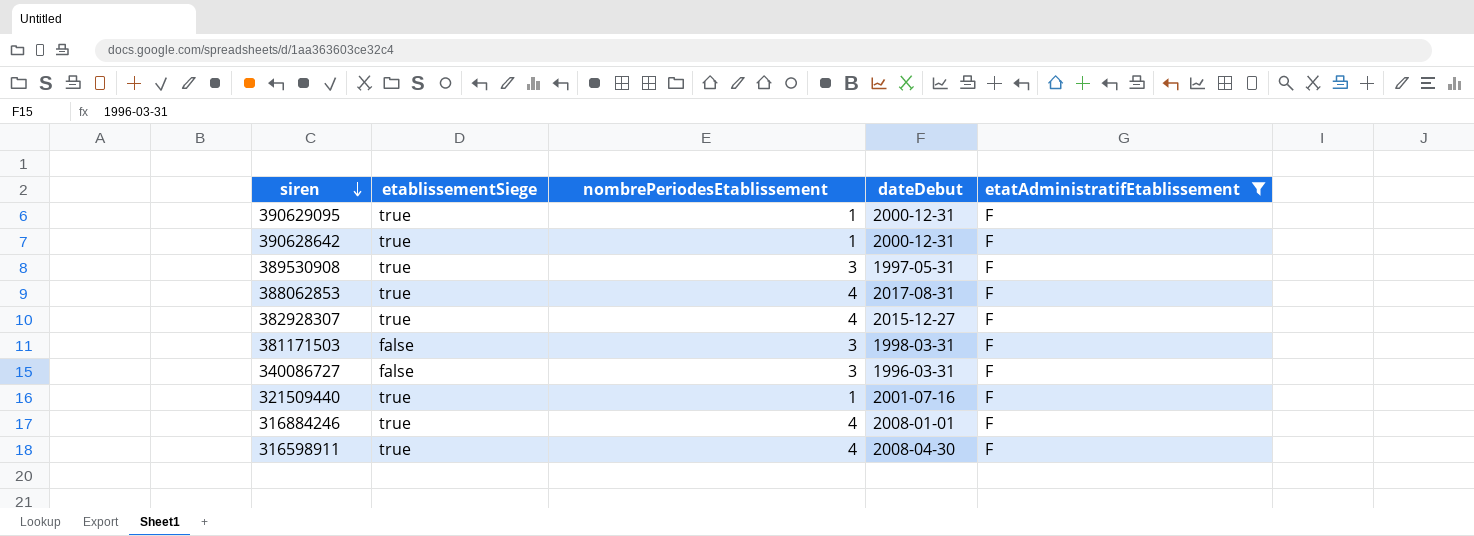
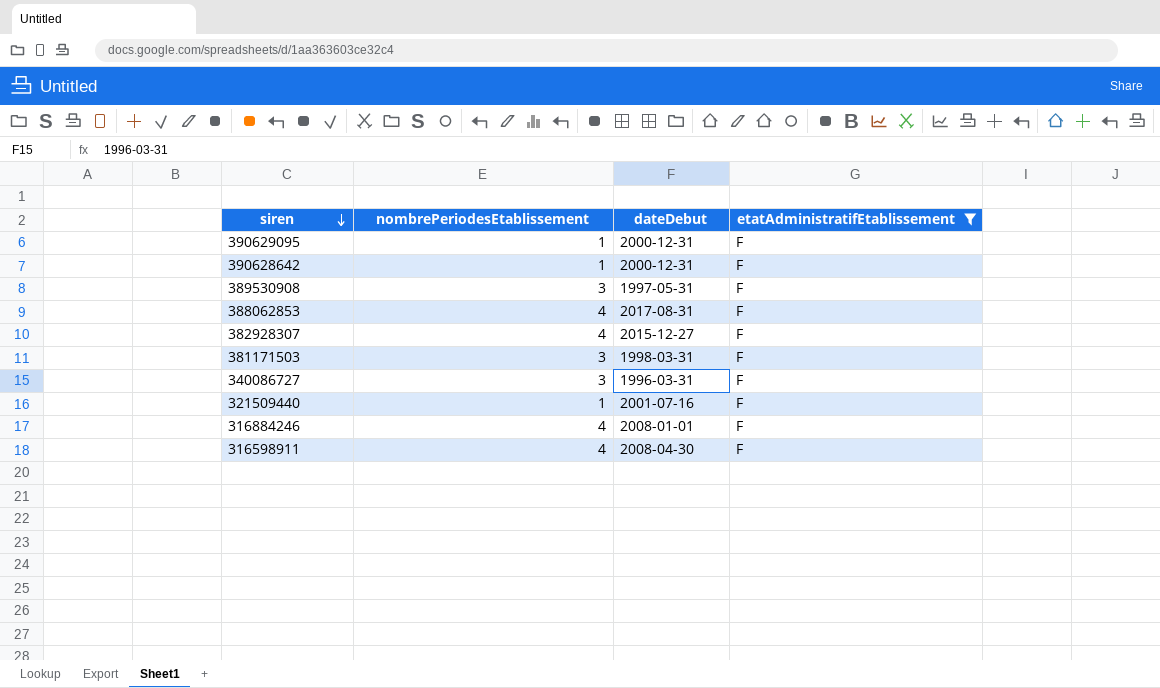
column etablissementSiege | position: 2 -> none

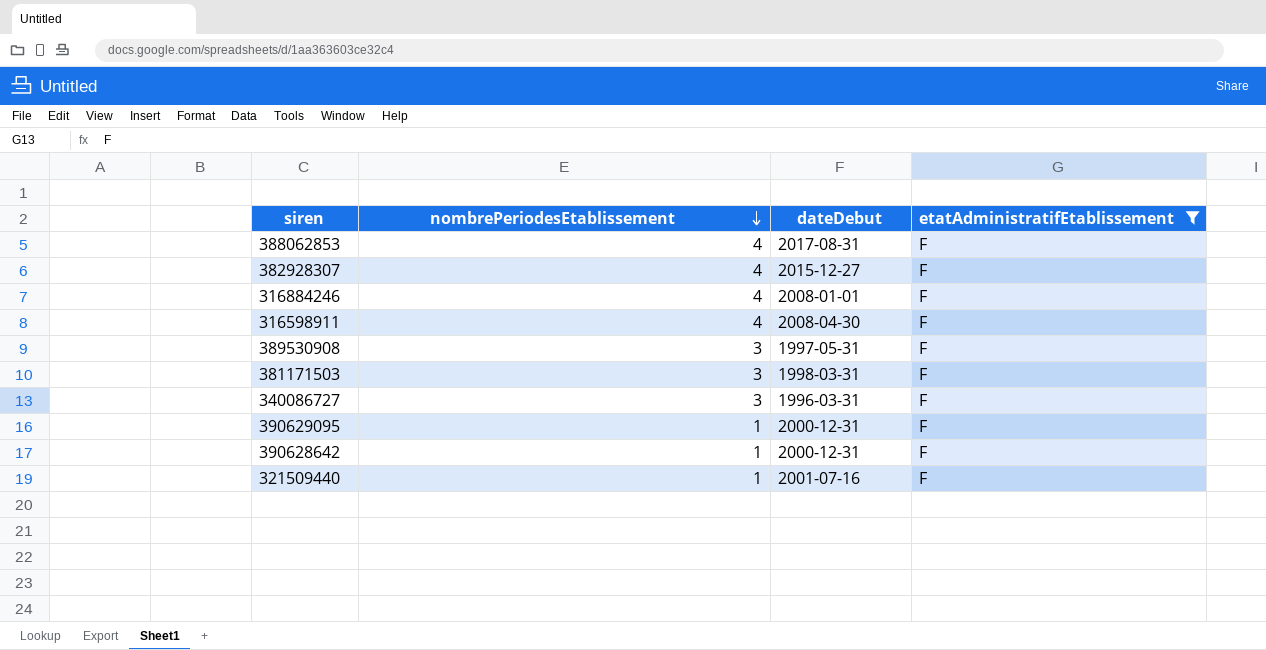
row order: siren descending -> nombrePeriodesEtablissement descending

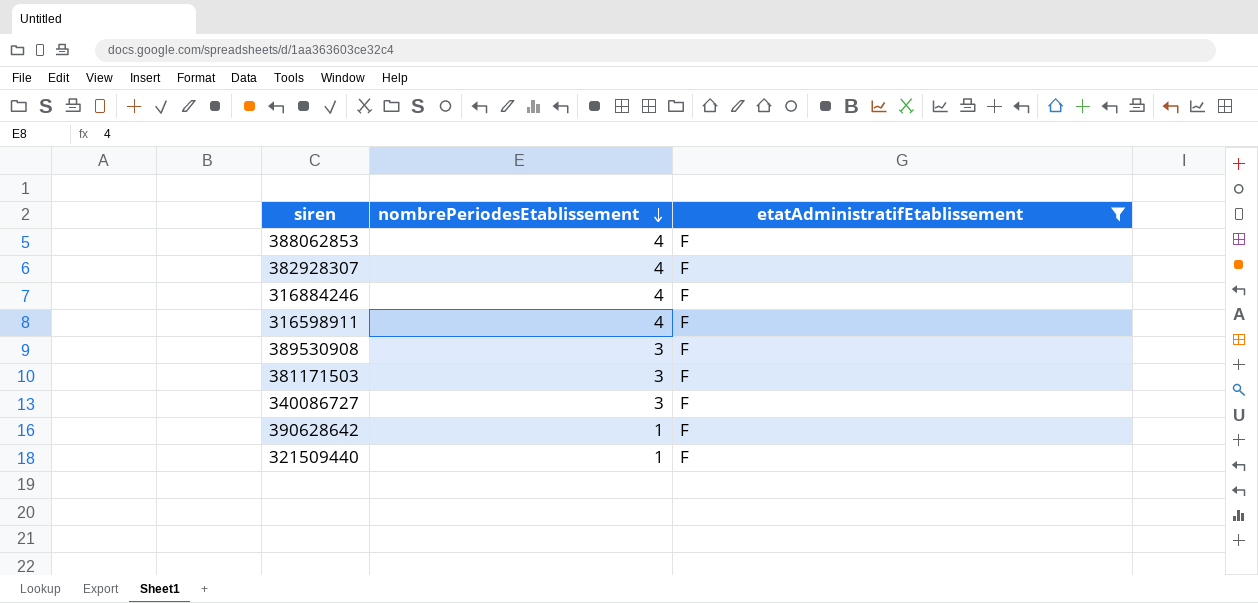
column dateDebut | position: 3 -> none
row 390629095: 1 | 2000-12-31 | F -> none

